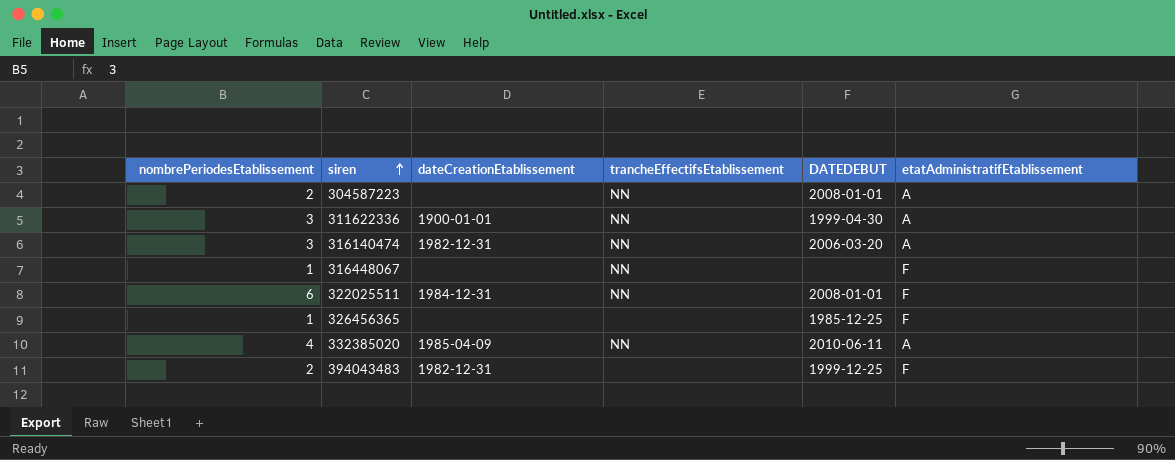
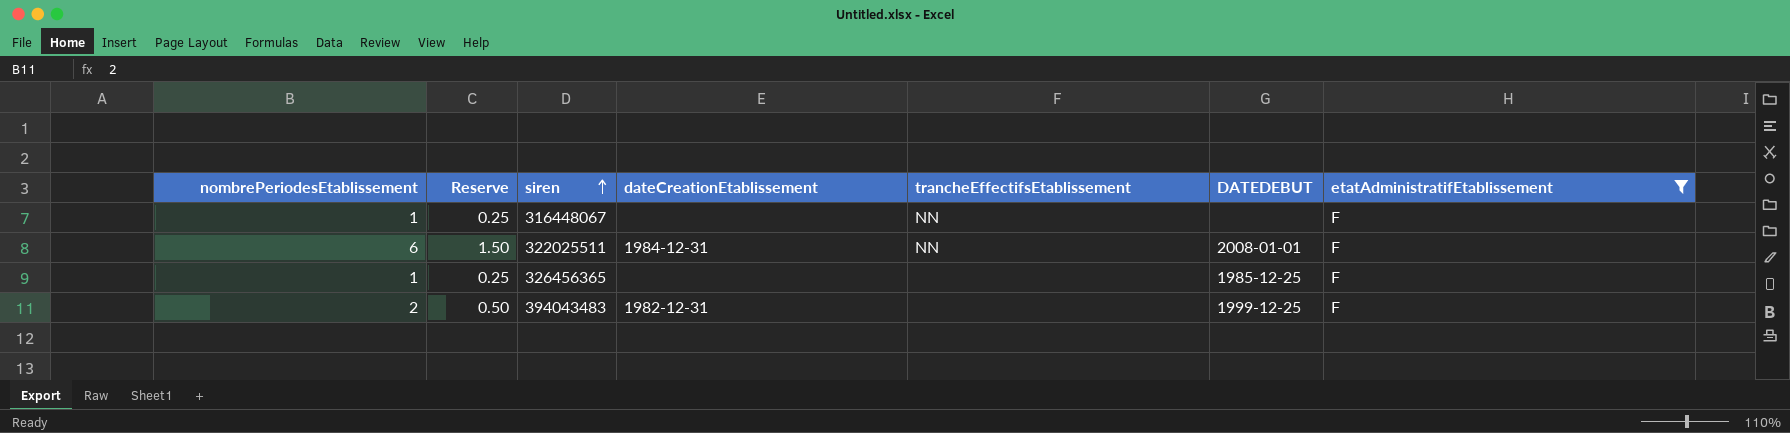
filter: none -> etatAdministratifEtablissement = F
column Reserve | formula: none -> [nombrePeriodesEtablissement] * 0.25

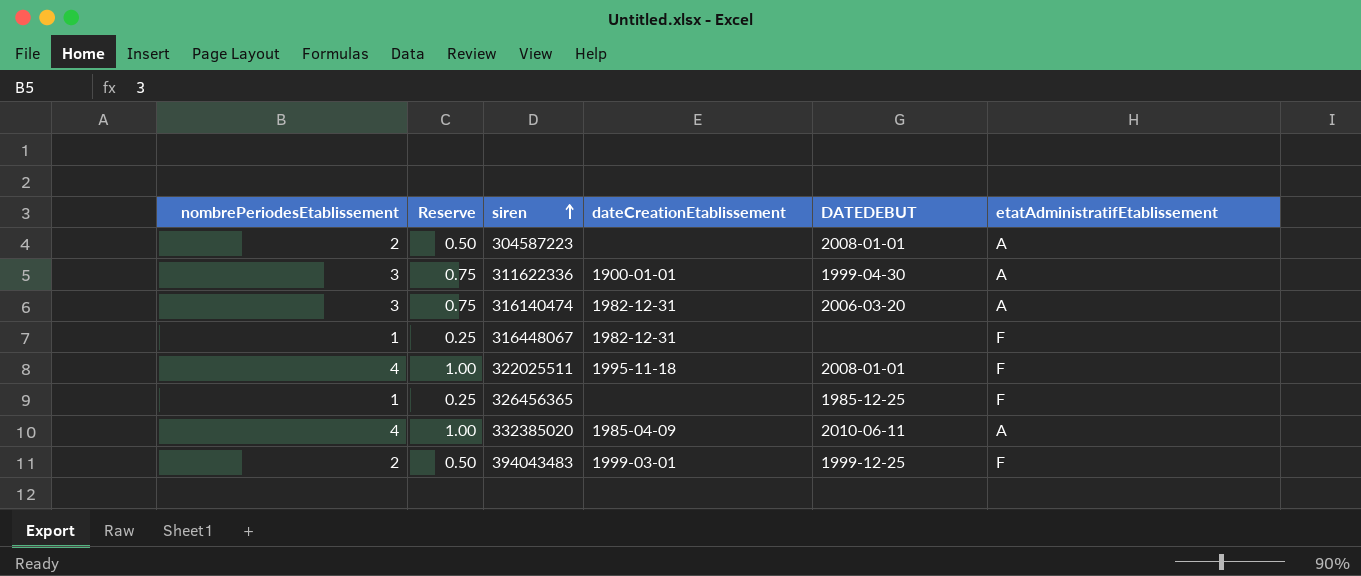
filter: etatAdministratifEtablissement = F -> none
column trancheEffectifsEtablissement | position: 5 -> none
316448067 | dateCreationEtablissement: none -> 1982-12-31
322025511 | nombrePeriodesEtablissement: 6 -> 4
322025511 | Reserve: 1.50 -> 1.00
322025511 | dateCreationEtablissement: 1984-12-31 -> 1995-11-18
394043483 | dateCreationEtablissement: 1982-12-31 -> 1999-03-01

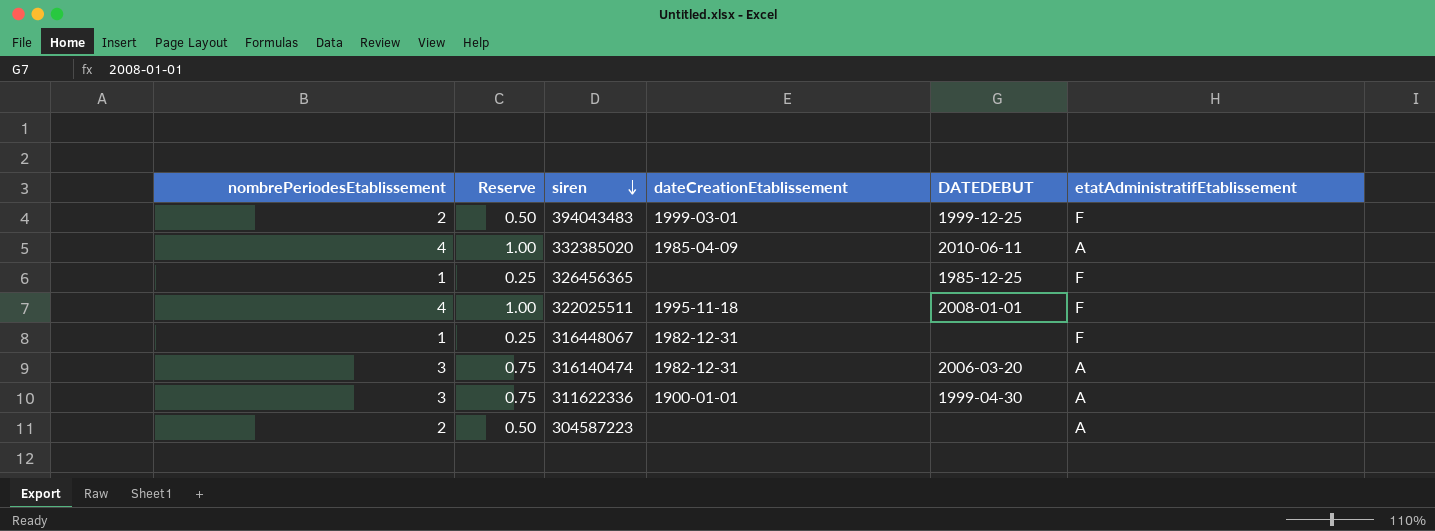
row order: siren ascending -> siren descending
304587223 | DATEDEBUT: 2008-01-01 -> none

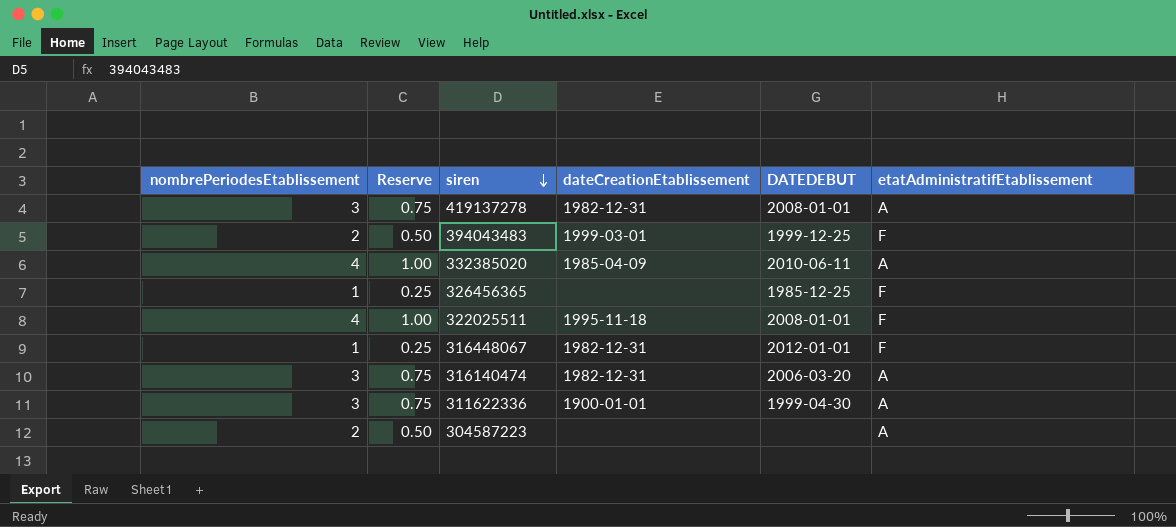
row 419137278: none -> 3 | 0.75 | 1982-12-31 | 2008-01-01 | A
316448067 | DATEDEBUT: none -> 2012-01-01

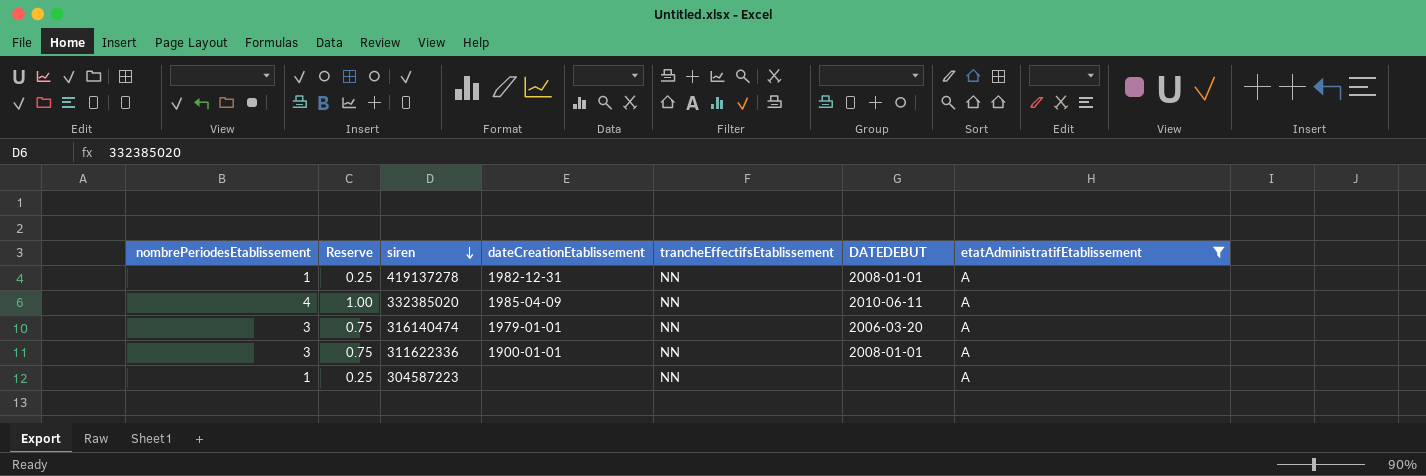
filter: none -> etatAdministratifEtablissement = A
column trancheEffectifsEtablissement | position: none -> 5
419137278 | nombrePeriodesEtablissement: 3 -> 1
419137278 | Reserve: 0.75 -> 0.25
316140474 | dateCreationEtablissement: 1982-12-31 -> 1979-01-01
311622336 | DATEDEBUT: 1999-04-30 -> 2008-01-01
304587223 | nombrePeriodesEtablissement: 2 -> 1
304587223 | Reserve: 0.50 -> 0.25

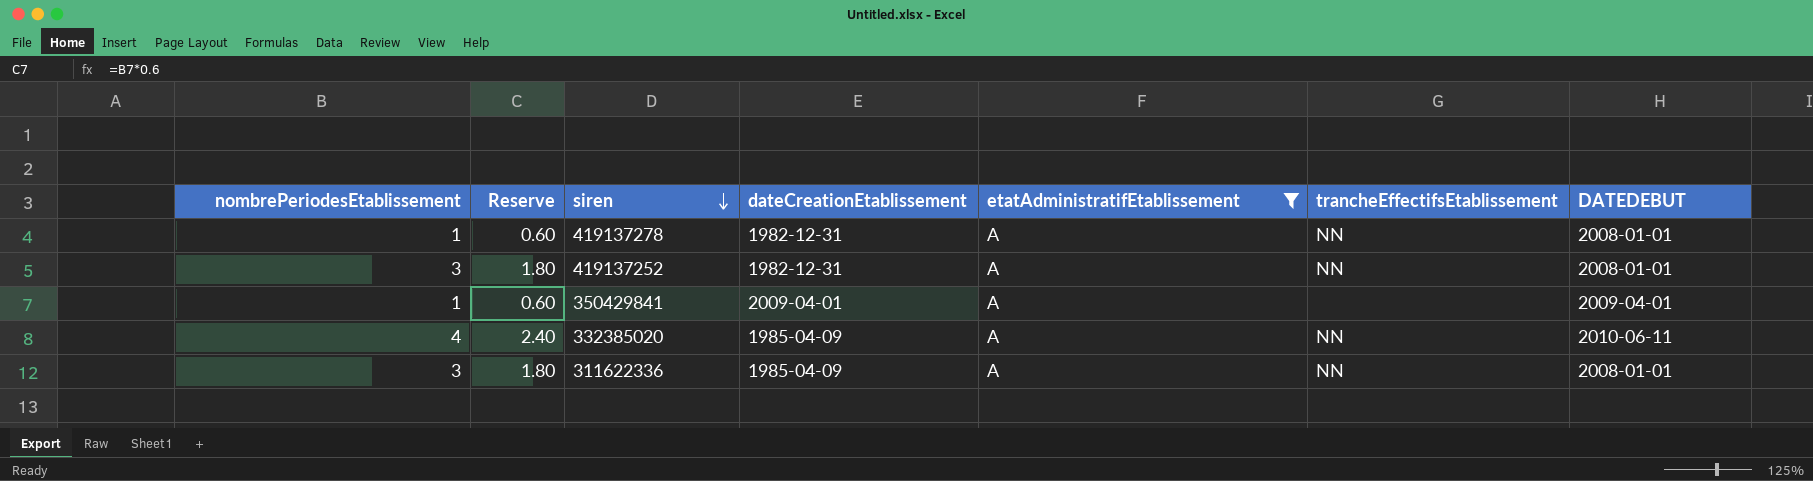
column Reserve | formula: [nombrePeriodesEtablissement] * 0.25 -> [nombrePeriodesEtablissement] * 0.6
column etatAdministratifEtablissement | position: 7 -> 5
row 316140474: 3 | 0.75 | 1979-01-01 | NN | 2006-03-20 | A -> none
row 304587223: 1 | 0.25 | none | NN | none | A -> none
row 419137252: none -> 3 | 1.80 | 1982-12-31 | A | NN | 2008-01-01
row 350429841: none -> 1 | 0.60 | 2009-04-01 | A | none | 2009-04-01
311622336 | dateCreationEtablissement: 1900-01-01 -> 1985-04-09

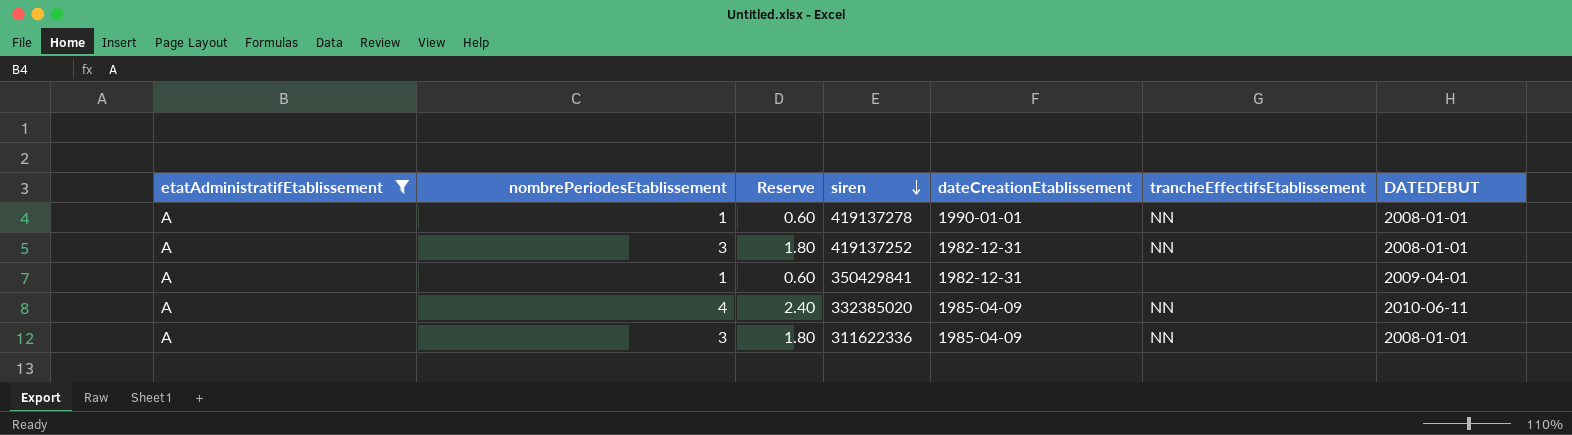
column etatAdministratifEtablissement | position: 5 -> 1
419137278 | dateCreationEtablissement: 1982-12-31 -> 1990-01-01
350429841 | dateCreationEtablissement: 2009-04-01 -> 1982-12-31

